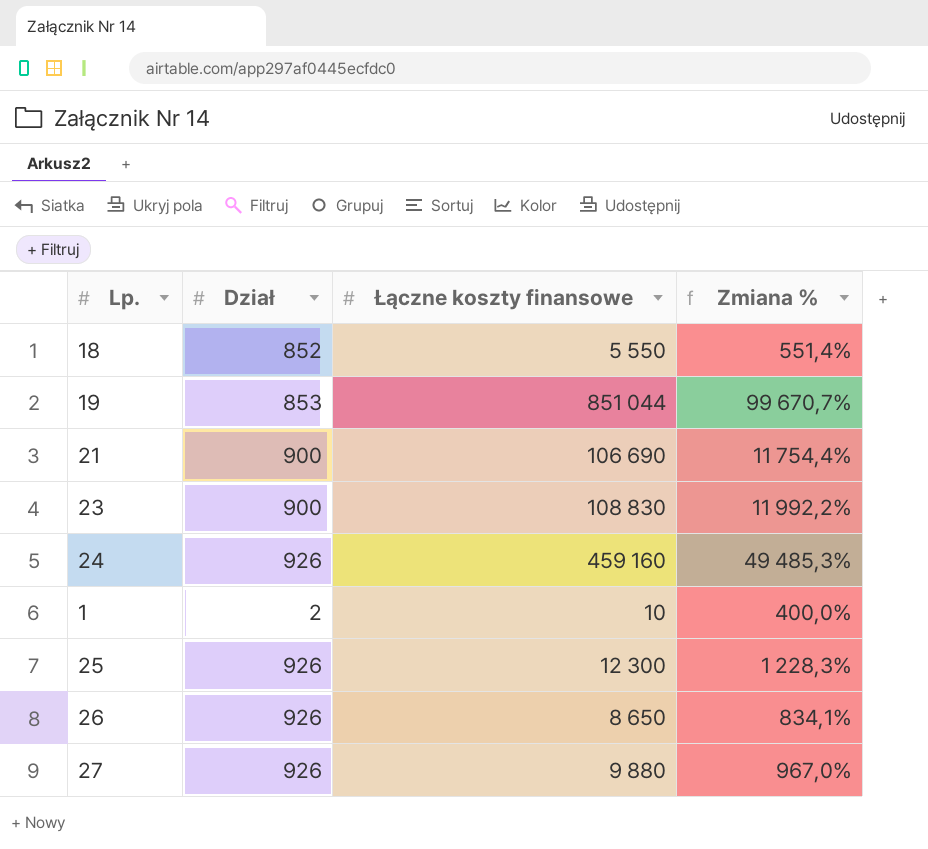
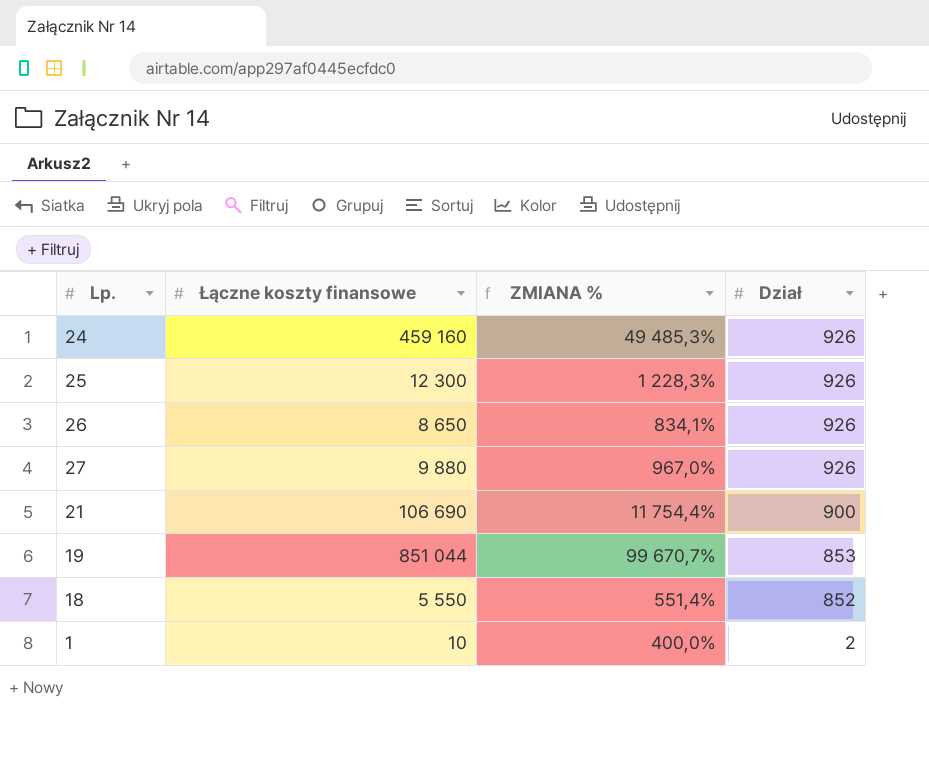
row order: none -> Dział descending
column name: Zmiana % -> ZMIANA %
column Dział | position: 2 -> 4
row 23: 900 | 108 830 | 11 992,2% -> none

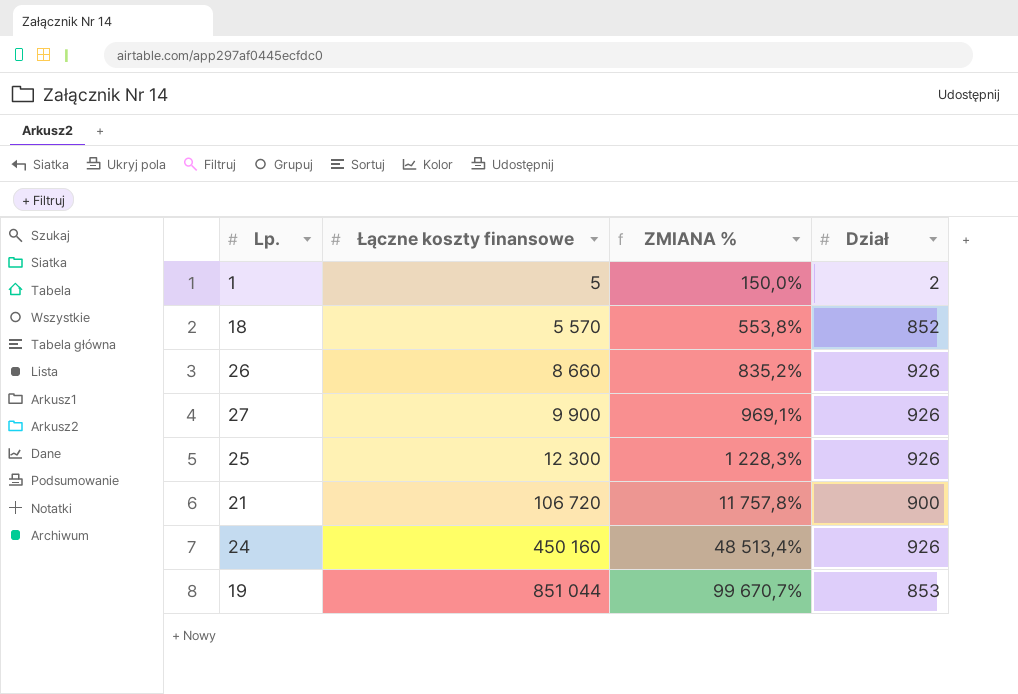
row order: Dział descending -> Łączne koszty finansowe ascending
1 | Łączne koszty finansowe: 10 -> 5
1 | ZMIANA %: 400,0% -> 150,0%
18 | Łączne koszty finansowe: 5 550 -> 5 570
18 | ZMIANA %: 551,4% -> 553,8%
26 | Łączne koszty finansowe: 8 650 -> 8 660
26 | ZMIANA %: 834,1% -> 835,2%
27 | Łączne koszty finansowe: 9 880 -> 9 900
27 | ZMIANA %: 967,0% -> 969,1%
21 | Łączne koszty finansowe: 106 690 -> 106 720
21 | ZMIANA %: 11 754,4% -> 11 757,8%
24 | Łączne koszty finansowe: 459 160 -> 450 160
24 | ZMIANA %: 49 485,3% -> 48 513,4%

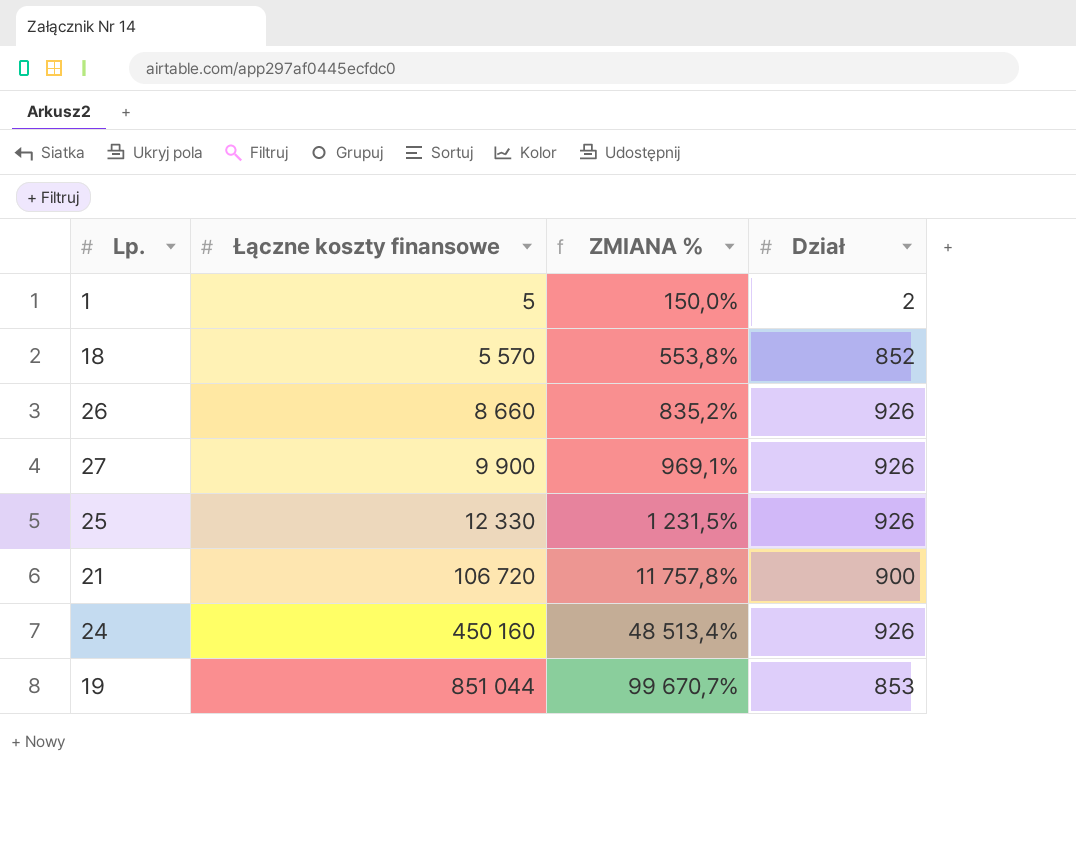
25 | Łączne koszty finansowe: 12 300 -> 12 330
25 | ZMIANA %: 1 228,3% -> 1 231,5%

